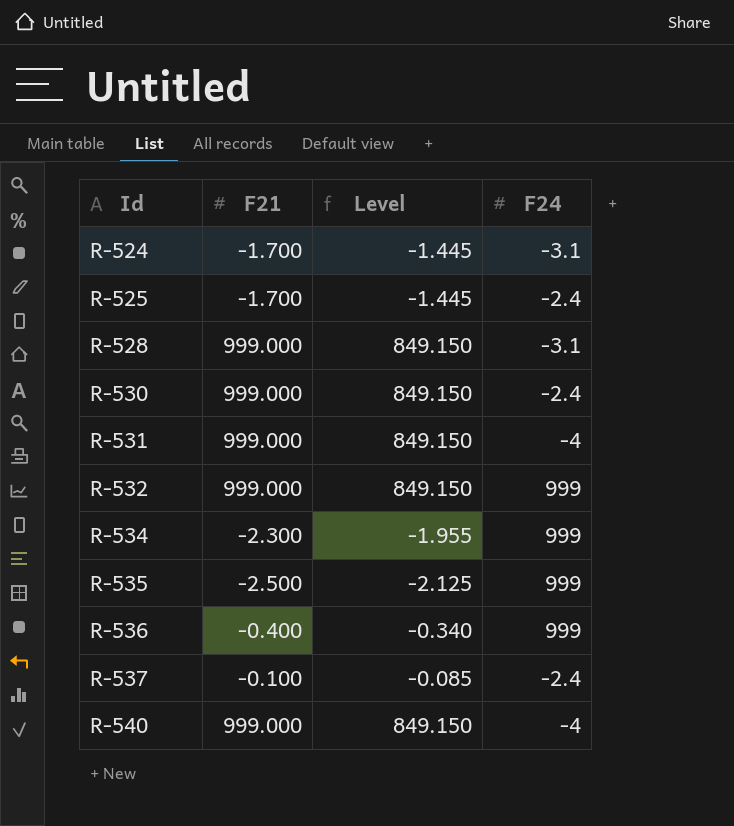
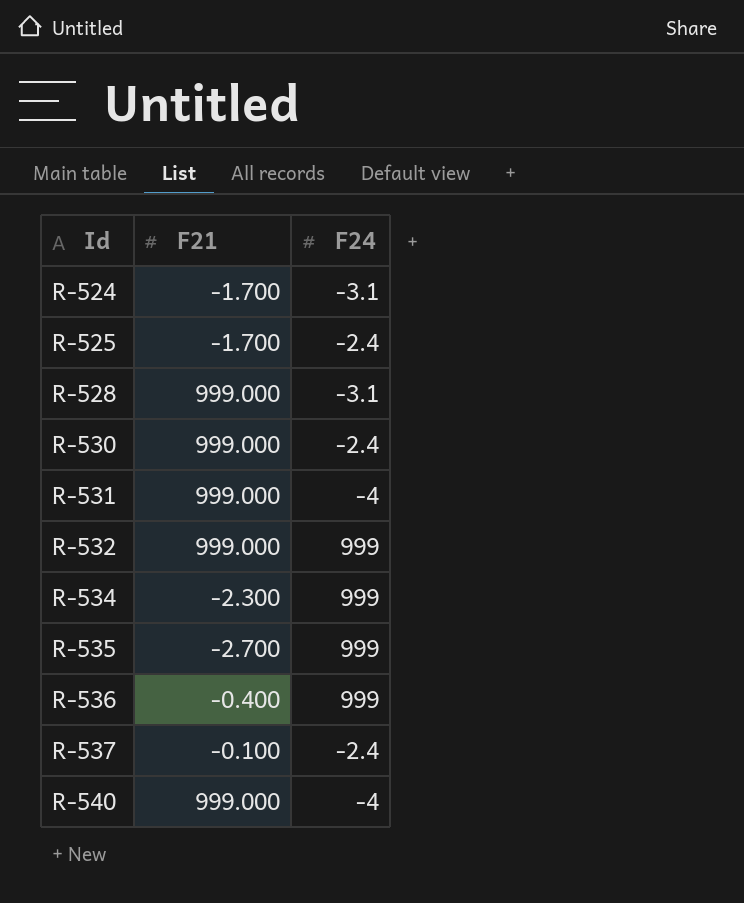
column Level | formula: [F21] * 0.85 -> none
R-535 | F21: -2.500 -> -2.700

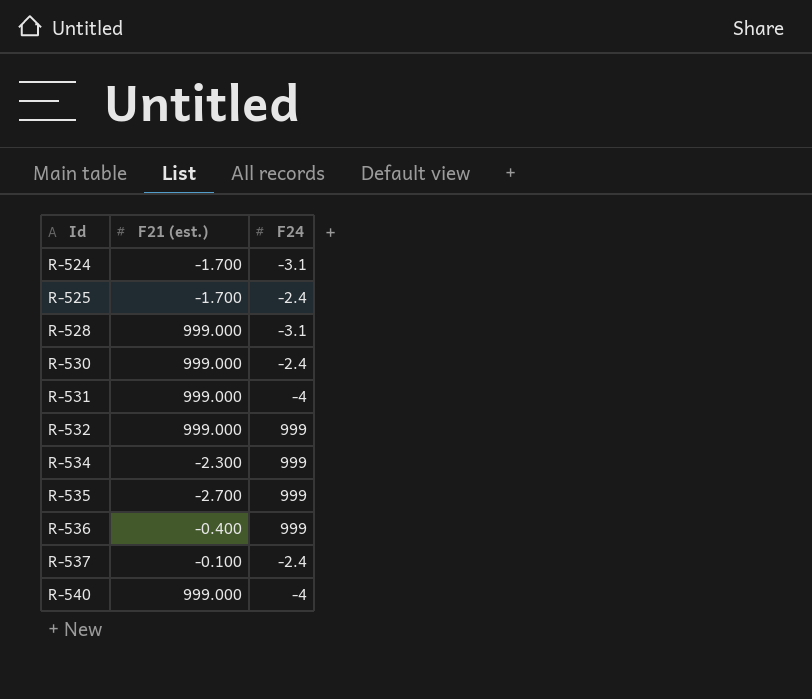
column name: F21 -> F21 (est.)

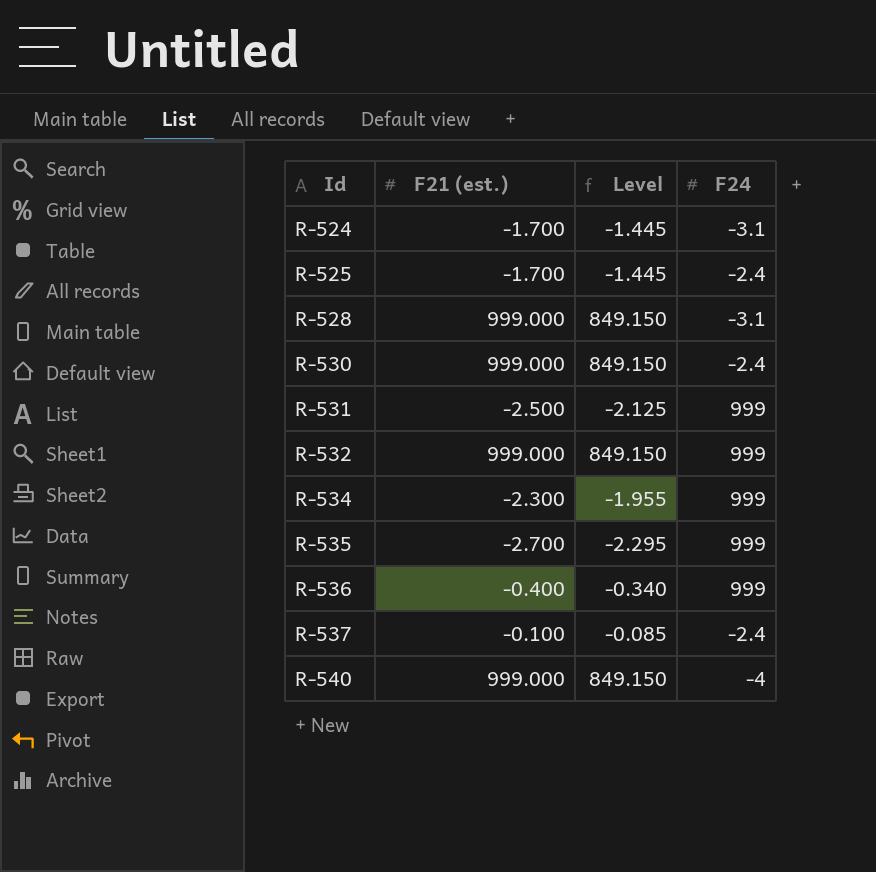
column Level | formula: none -> [F21 (est.)] * 0.85
R-531 | F21 (est.): 999.000 -> -2.500
R-531 | F24: -4 -> 999

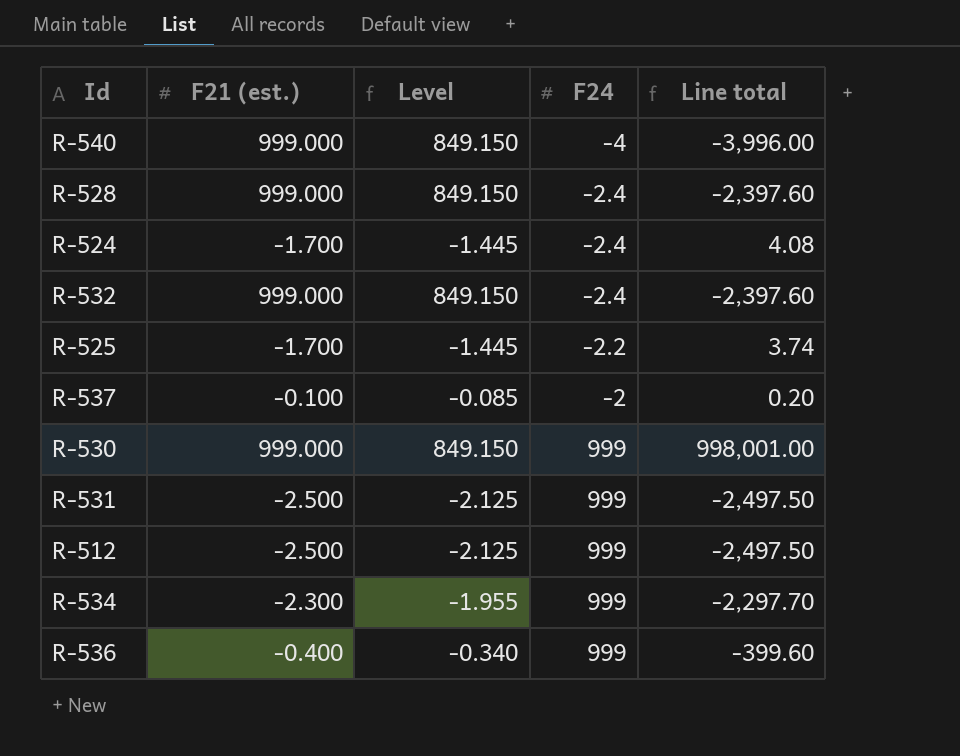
row order: Id ascending -> F24 ascending
column Line total | formula: none -> [F21 (est.)] * [F24]
row R-535: -2.700 | -2.295 | 999 -> none
R-528 | F24: -3.1 -> -2.4
R-524 | F24: -3.1 -> -2.4
R-532 | F24: 999 -> -2.4
R-525 | F24: -2.4 -> -2.2
R-537 | F24: -2.4 -> -2
R-530 | F24: -2.4 -> 999
row R-512: none -> -2.500 | -2.125 | 999 | -2,497.50

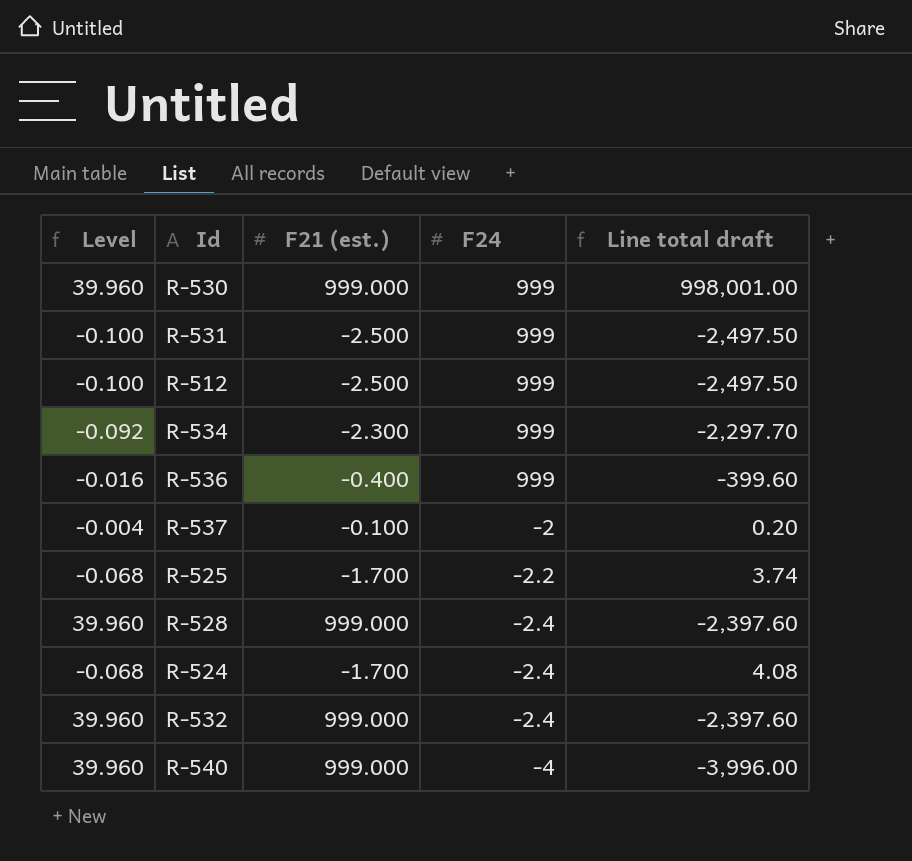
row order: F24 ascending -> F24 descending
column Level | formula: [F21 (est.)] * 0.85 -> [F21 (est.)] * 0.04
column Level | position: 3 -> 1
column name: Line total -> Line total draft

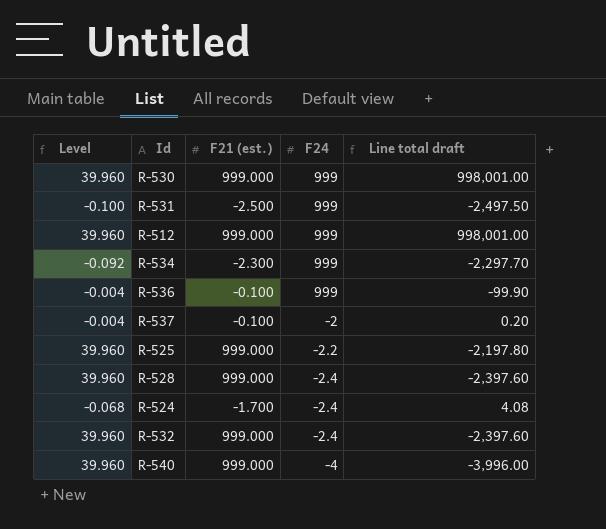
R-512 | Level: -0.100 -> 39.960
R-512 | F21 (est.): -2.500 -> 999.000
R-512 | Line total draft: -2,497.50 -> 998,001.00
R-536 | Level: -0.016 -> -0.004
R-536 | F21 (est.): -0.400 -> -0.100
R-536 | Line total draft: -399.60 -> -99.90
R-525 | Level: -0.068 -> 39.960
R-525 | F21 (est.): -1.700 -> 999.000
R-525 | Line total draft: 3.74 -> -2,197.80

